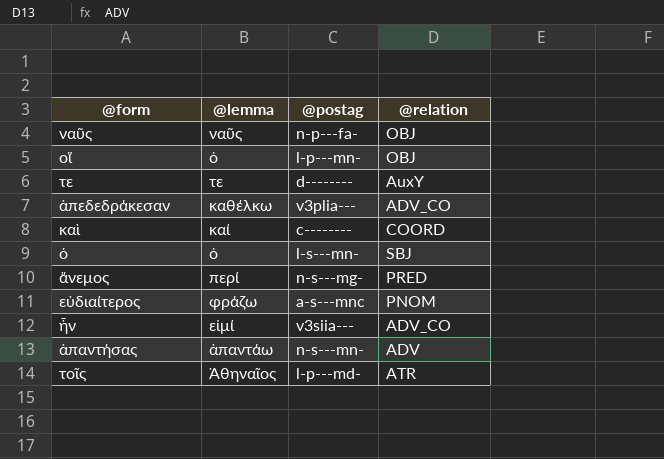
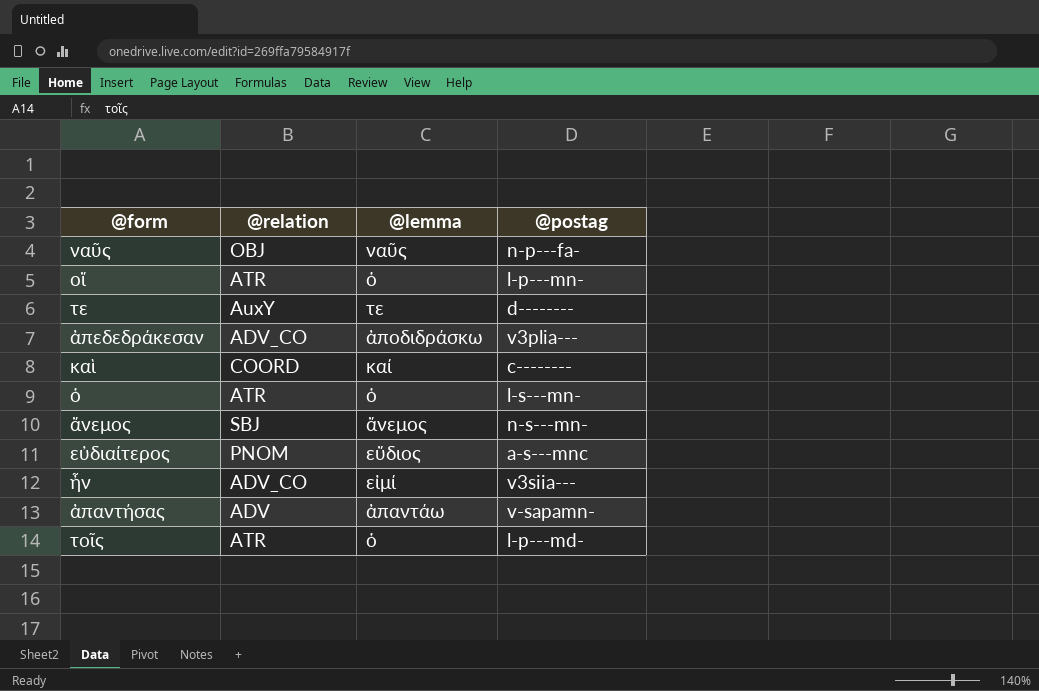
column @relation | position: 4 -> 2
οἵ | @relation: OBJ -> ATR
ἀπεδεδράκεσαν | @lemma: καθέλκω -> ἀποδιδράσκω
ὁ | @relation: SBJ -> ATR
ἄνεμος | @relation: PRED -> SBJ
ἄνεμος | @lemma: περί -> ἄνεμος
ἄνεμος | @postag: n-s---mg- -> n-s---mn-
εὐδιαίτερος | @lemma: φράζω -> εὔδιος
ἀπαντήσας | @postag: n-s---mn- -> v-sapamn-
τοῖς | @lemma: Ἀθηναῖος -> ὁ

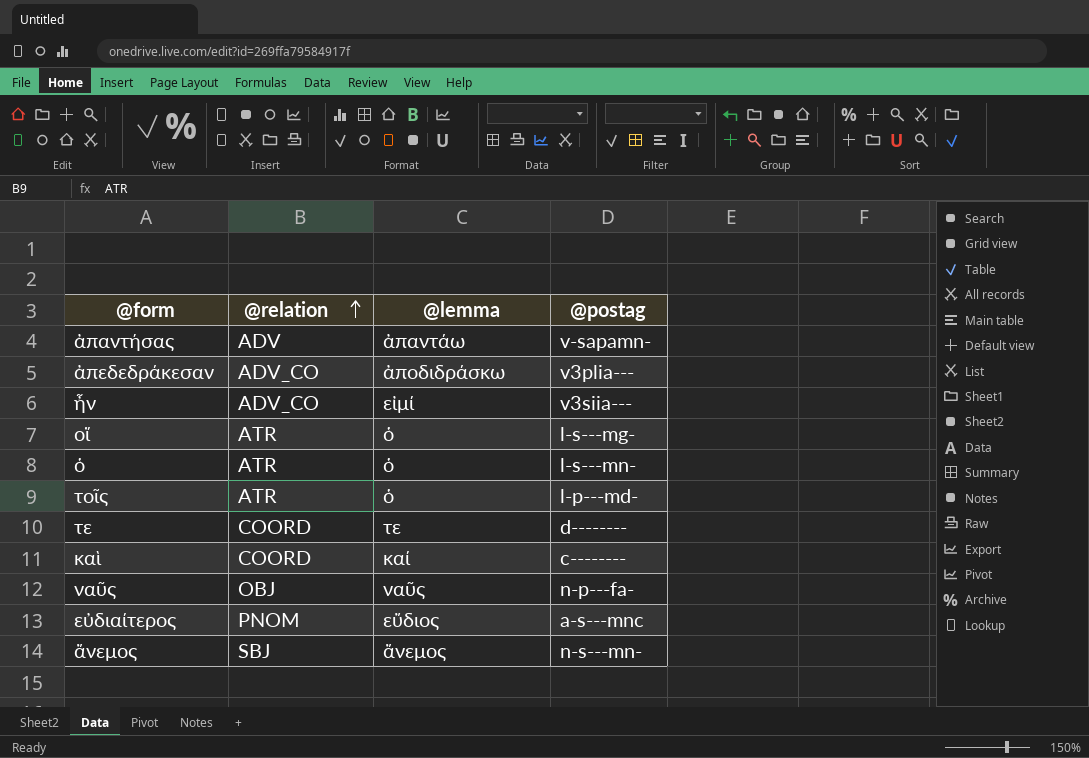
row order: none -> @relation ascending
οἵ | @postag: l-p---mn- -> l-s---mg-
τε | @relation: AuxY -> COORD

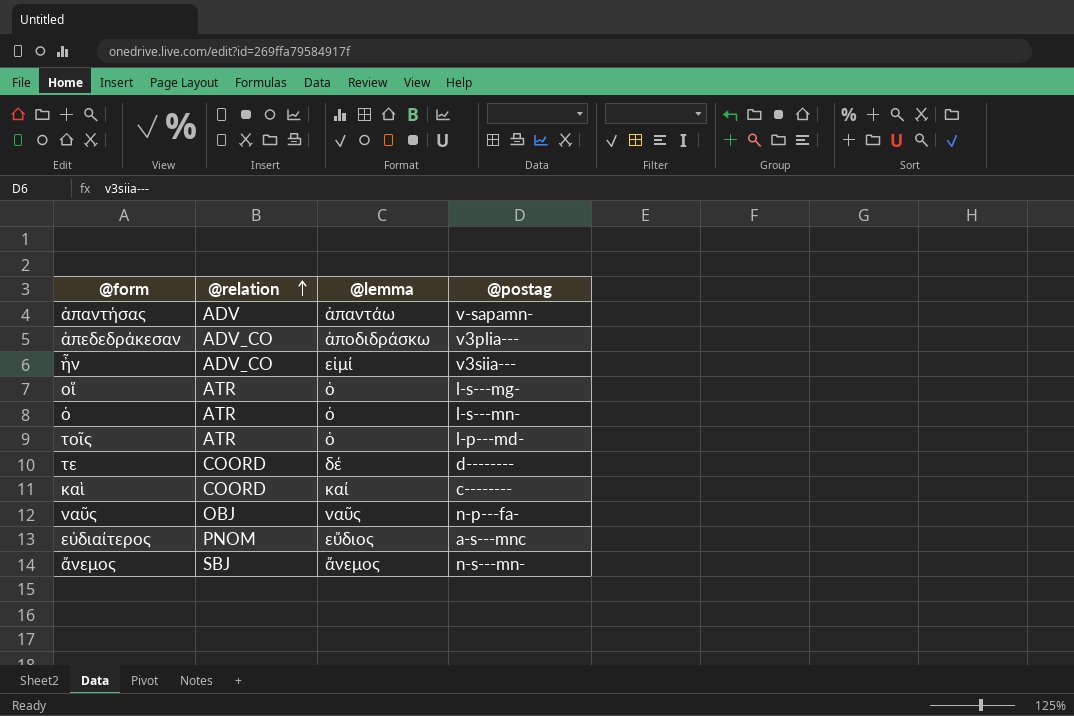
τε | @lemma: τε -> δέ

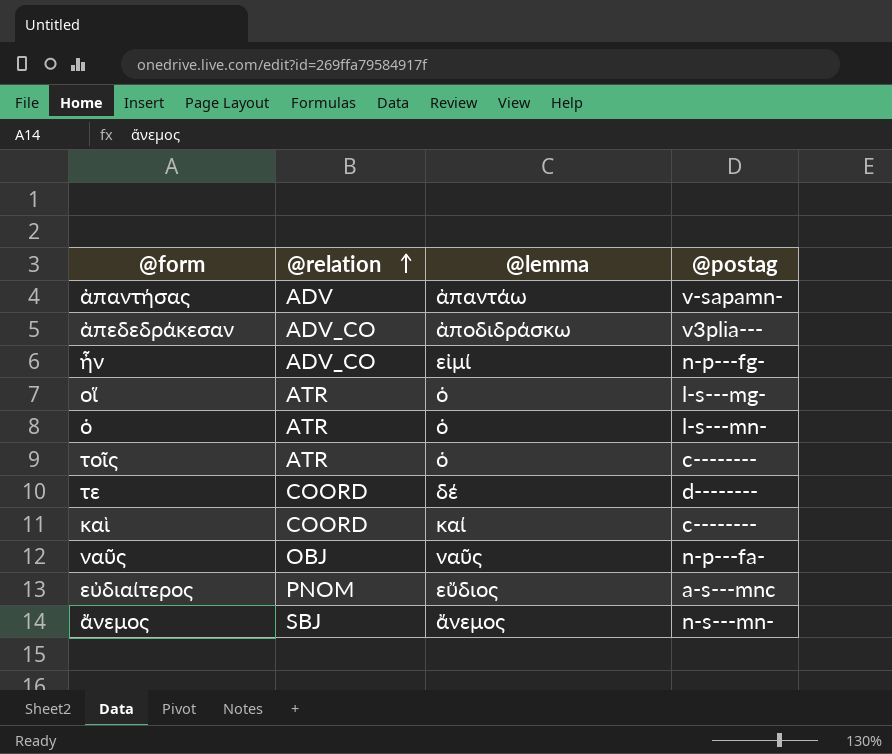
ἦν | @postag: v3siia--- -> n-p---fg-
τοῖς | @postag: l-p---md- -> c--------

